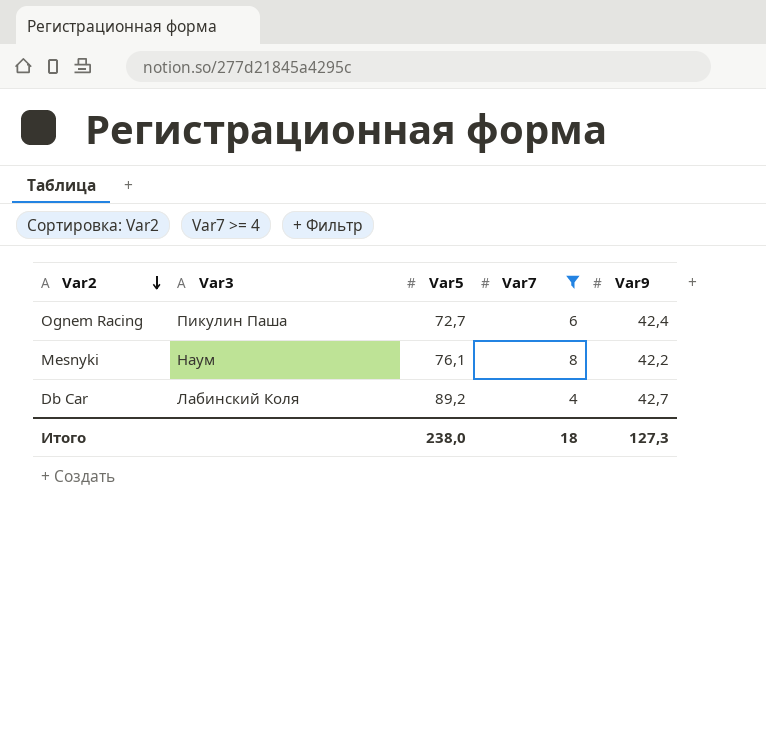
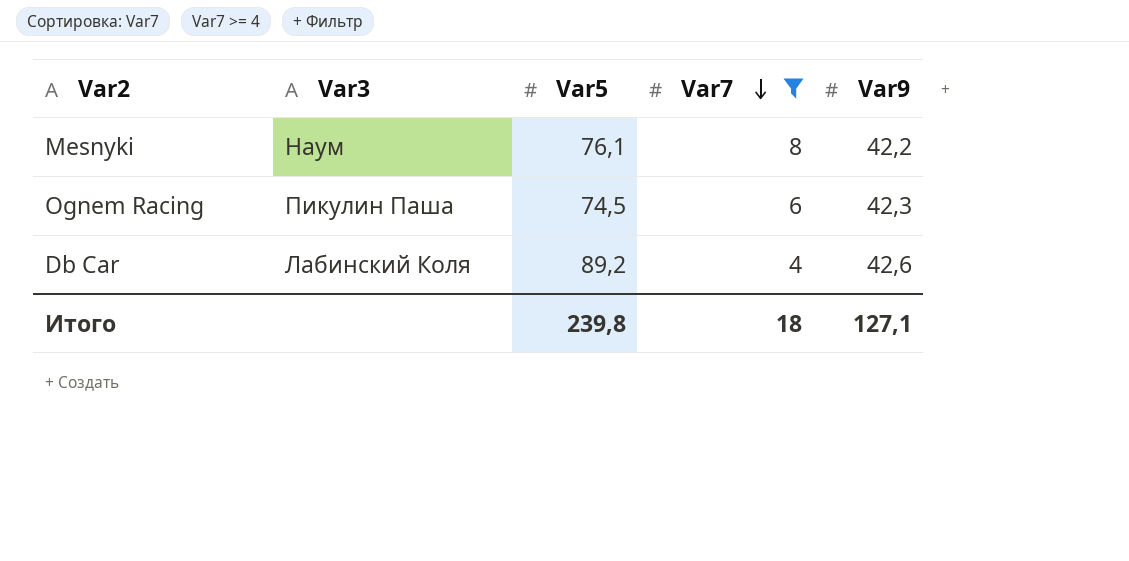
row order: Var2 descending -> Var7 descending
Ognem Racing | Var5: 72,7 -> 74,5
Ognem Racing | Var9: 42,4 -> 42,3
Db Car | Var9: 42,7 -> 42,6
Итого | Var5: 238,0 -> 239,8
Итого | Var9: 127,3 -> 127,1

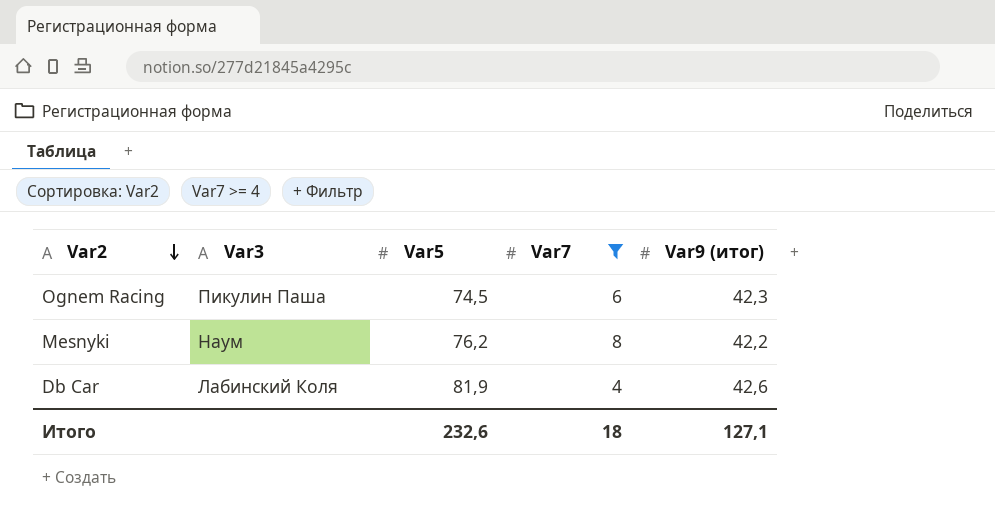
row order: Var7 descending -> Var2 descending
column name: Var9 -> Var9 (итог)
Mesnyki | Var5: 76,1 -> 76,2
Db Car | Var5: 89,2 -> 81,9
Итого | Var5: 239,8 -> 232,6

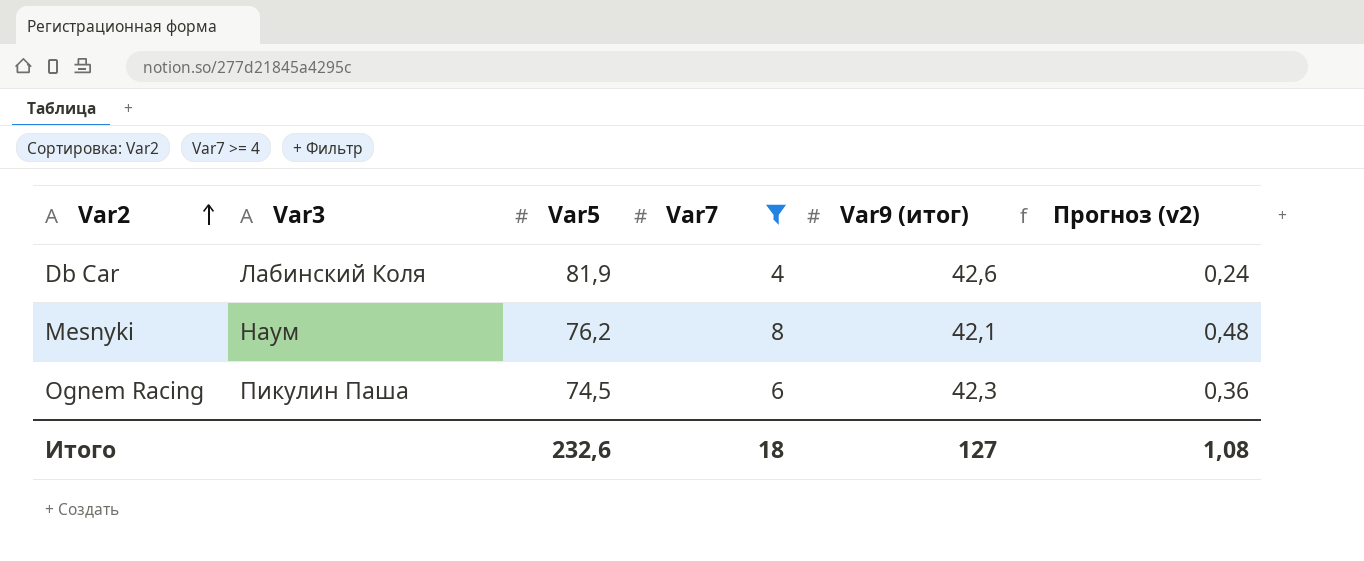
row order: Var2 descending -> Var2 ascending
column Прогноз (v2) | formula: none -> [Var7] * 0,06
Mesnyki | Var9 (итог): 42,2 -> 42,1
Итого | Var9 (итог): 127,1 -> 127

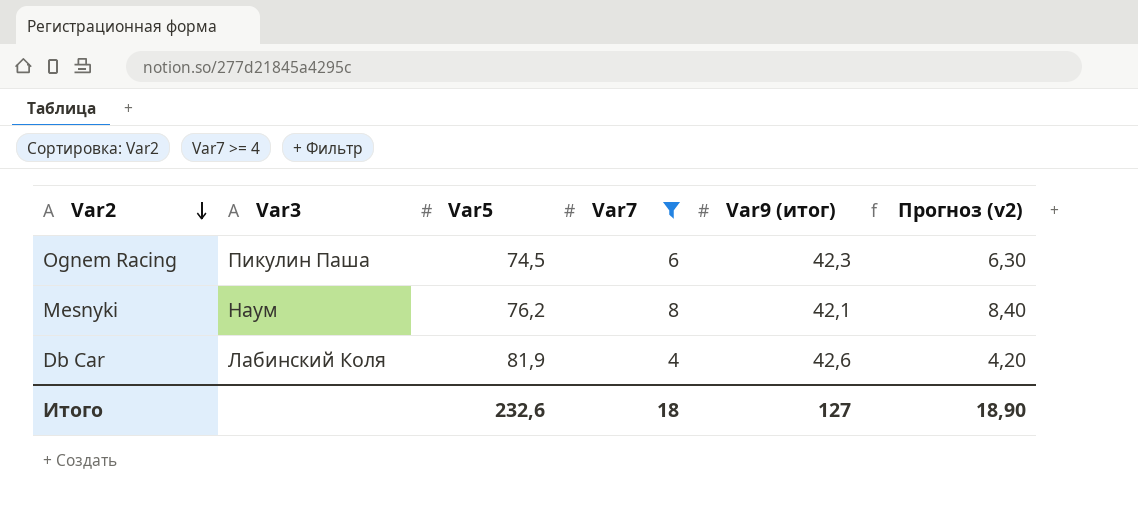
row order: Var2 ascending -> Var2 descending
column Прогноз (v2) | formula: [Var7] * 0,06 -> [Var7] * 1,05
Итого | Прогноз (v2): 1,08 -> 18,90

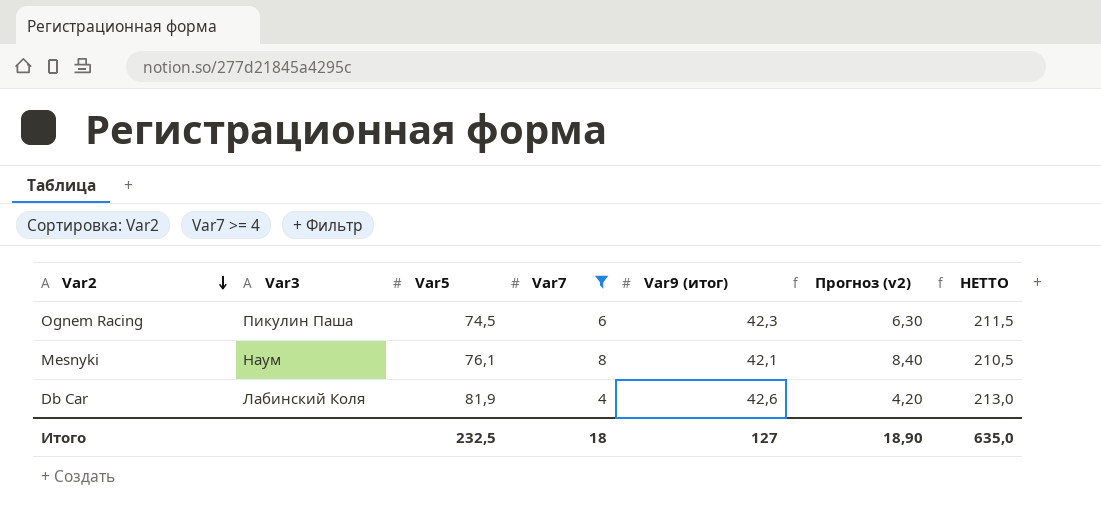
column НЕТТО | formula: none -> [Var9 (итог)] * 5
Mesnyki | Var5: 76,2 -> 76,1
Итого | Var5: 232,6 -> 232,5

